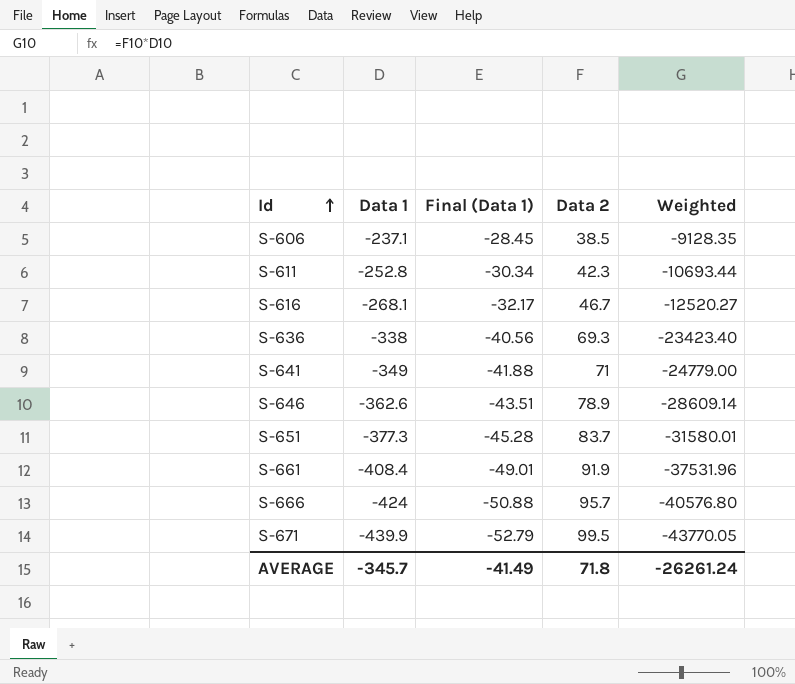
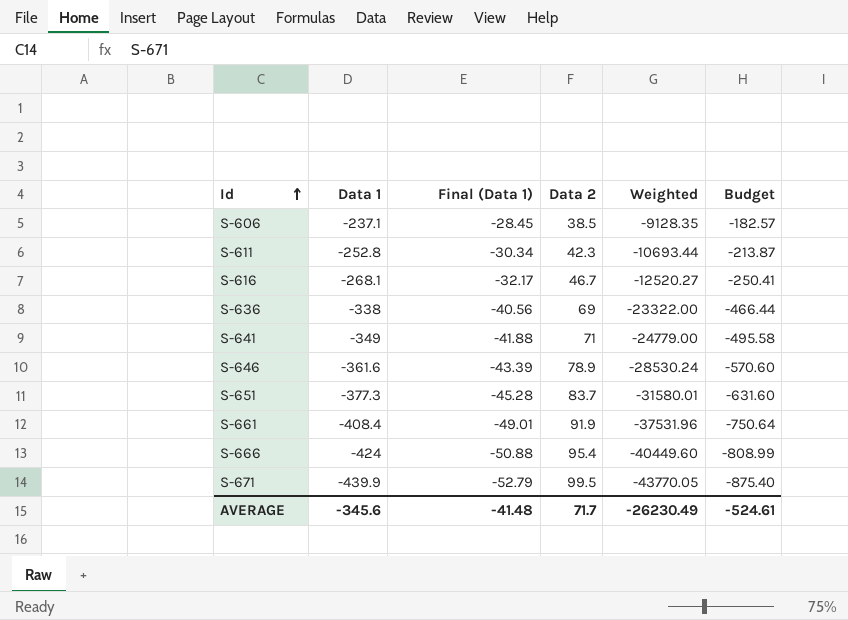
column Budget | formula: none -> [Weighted] * 0.02
S-636 | Data 2: 69.3 -> 69
S-636 | Weighted: -23423.40 -> -23322.00
S-646 | Data 1: -362.6 -> -361.6
S-646 | Final (Data 1): -43.51 -> -43.39
S-646 | Weighted: -28609.14 -> -28530.24
S-666 | Data 2: 95.7 -> 95.4
S-666 | Weighted: -40576.80 -> -40449.60
AVERAGE | Data 1: -345.7 -> -345.6
AVERAGE | Final (Data 1): -41.49 -> -41.48
AVERAGE | Data 2: 71.8 -> 71.7
AVERAGE | Weighted: -26261.24 -> -26230.49

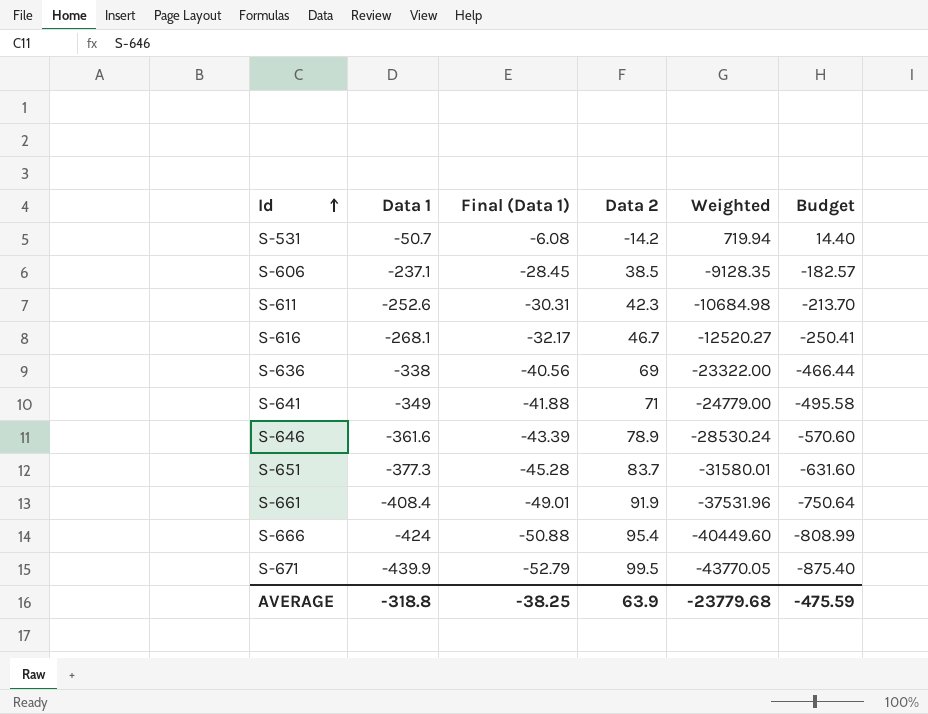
row S-531: none -> -50.7 | -6.08 | -14.2 | 719.94 | 14.40
S-611 | Data 1: -252.8 -> -252.6
S-611 | Final (Data 1): -30.34 -> -30.31
S-611 | Weighted: -10693.44 -> -10684.98
S-611 | Budget: -213.87 -> -213.70
AVERAGE | Data 1: -345.6 -> -318.8
AVERAGE | Final (Data 1): -41.48 -> -38.25
AVERAGE | Data 2: 71.7 -> 63.9
AVERAGE | Weighted: -26230.49 -> -23779.68
AVERAGE | Budget: -524.61 -> -475.59

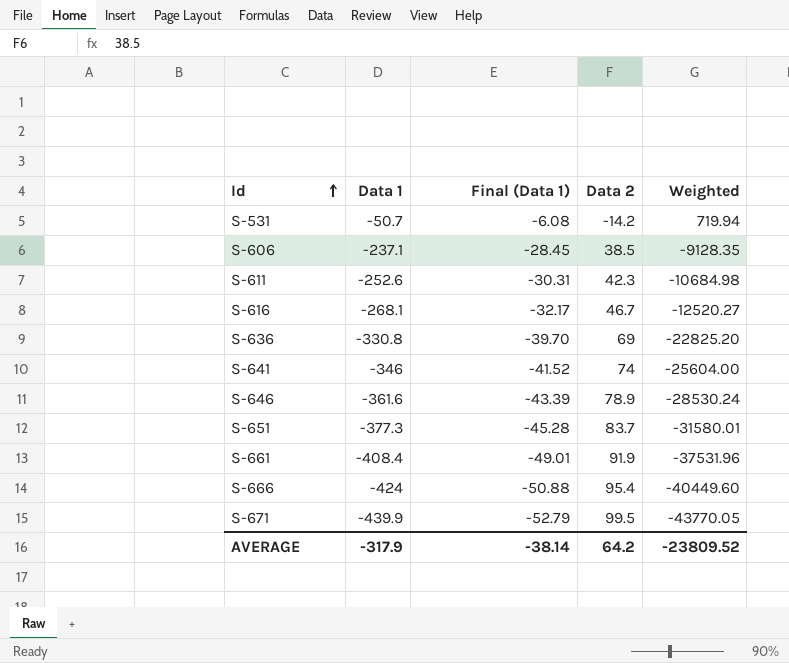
column Budget | formula: [Weighted] * 0.02 -> none
S-636 | Data 1: -338 -> -330.8
S-636 | Final (Data 1): -40.56 -> -39.70
S-636 | Weighted: -23322.00 -> -22825.20
S-641 | Data 1: -349 -> -346
S-641 | Final (Data 1): -41.88 -> -41.52
S-641 | Data 2: 71 -> 74
S-641 | Weighted: -24779.00 -> -25604.00
AVERAGE | Data 1: -318.8 -> -317.9
AVERAGE | Final (Data 1): -38.25 -> -38.14
AVERAGE | Data 2: 63.9 -> 64.2
AVERAGE | Weighted: -23779.68 -> -23809.52

